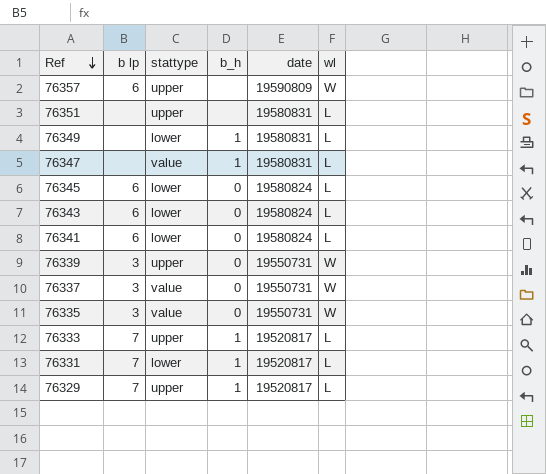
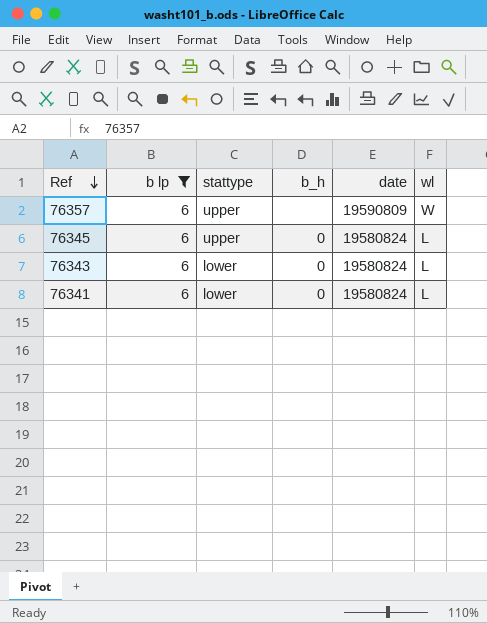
filter: none -> b lp = 6
76345 | stattype: lower -> upper

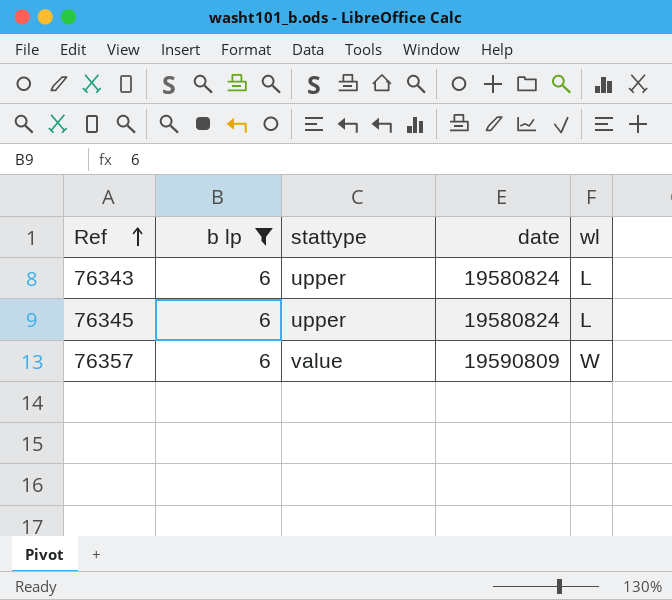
row order: Ref descending -> Ref ascending
column b_h | position: 4 -> none
row 76341: 6 | lower | 0 | 19580824 | L -> none
76343 | stattype: lower -> upper
76357 | stattype: upper -> value

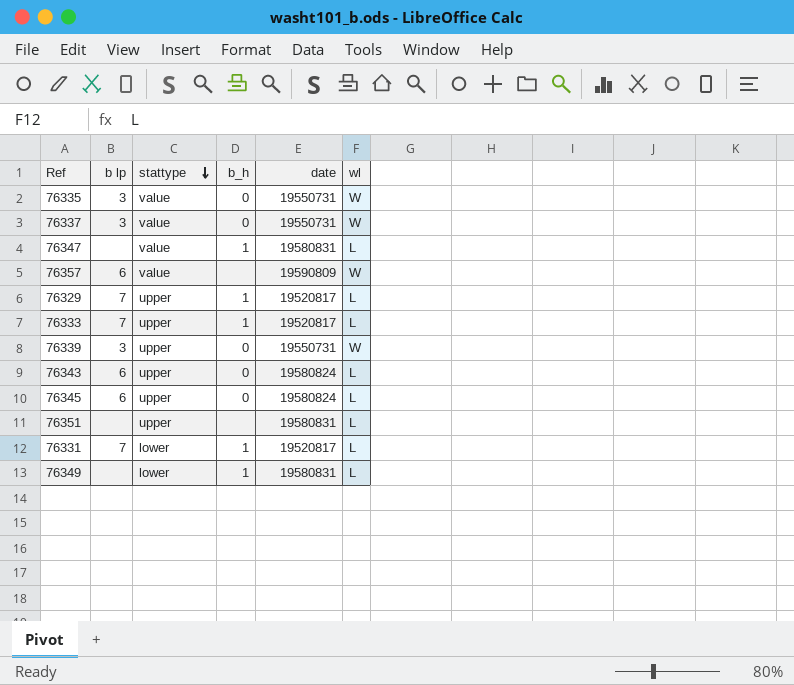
filter: b lp = 6 -> none
row order: Ref ascending -> stattype descending
column b_h | position: none -> 4

